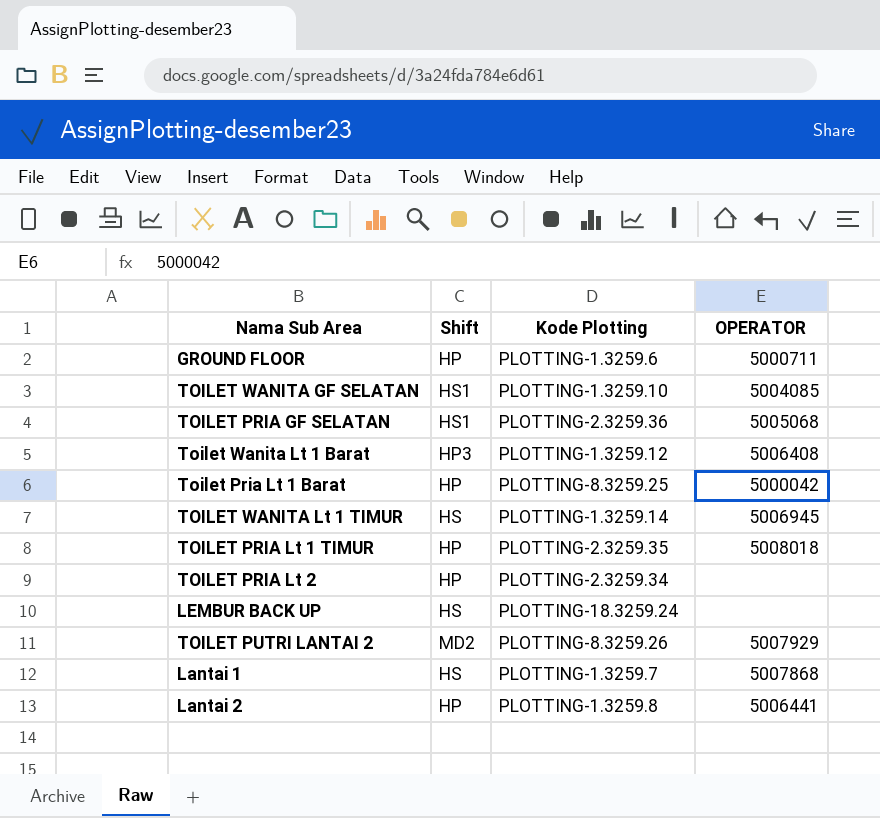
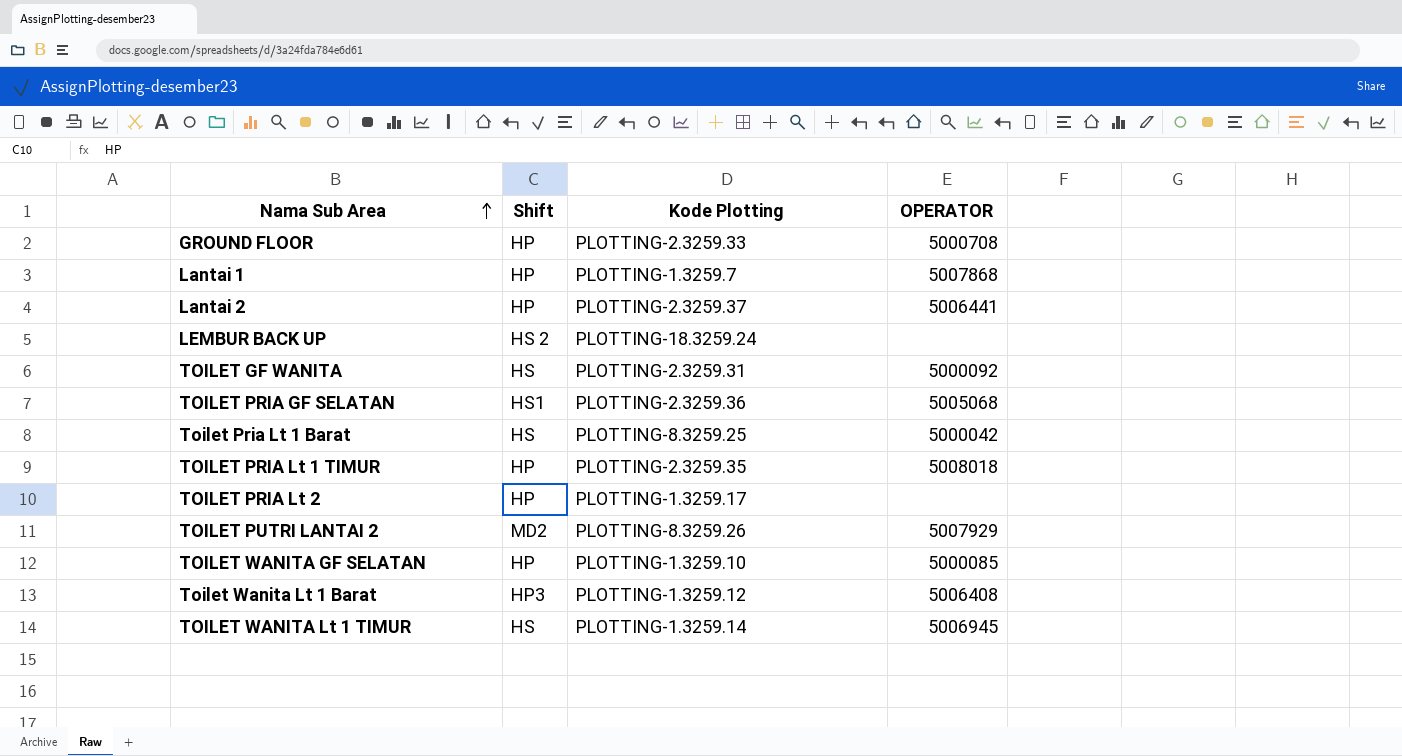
row order: none -> Nama Sub Area ascending
GROUND FLOOR | Kode Plotting: PLOTTING-1.3259.6 -> PLOTTING-2.3259.33
GROUND FLOOR | OPERATOR: 5000711 -> 5000708
Lantai 1 | Shift: HS -> HP
Lantai 2 | Kode Plotting: PLOTTING-1.3259.8 -> PLOTTING-2.3259.37
LEMBUR BACK UP | Shift: HS -> HS 2
row TOILET GF WANITA: none -> HS | PLOTTING-2.3259.31 | 5000092
Toilet Pria Lt 1 Barat | Shift: HP -> HS
TOILET PRIA Lt 2 | Kode Plotting: PLOTTING-2.3259.34 -> PLOTTING-1.3259.17
TOILET WANITA GF SELATAN | Shift: HS1 -> HP
TOILET WANITA GF SELATAN | OPERATOR: 5004085 -> 5000085

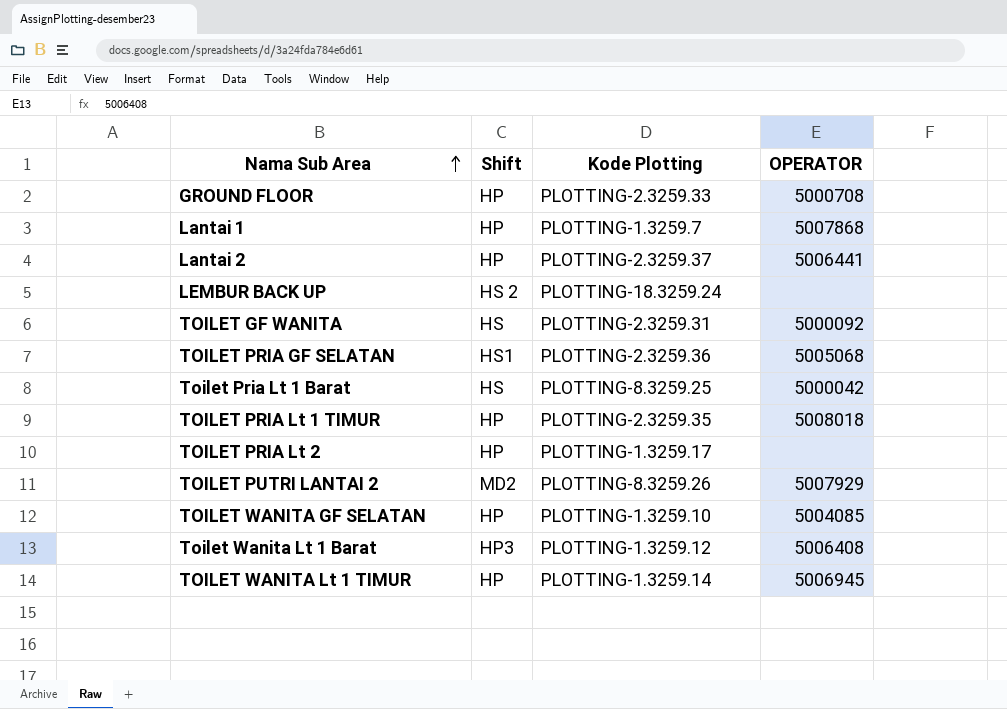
TOILET WANITA GF SELATAN | OPERATOR: 5000085 -> 5004085
TOILET WANITA Lt 1 TIMUR | Shift: HS -> HP

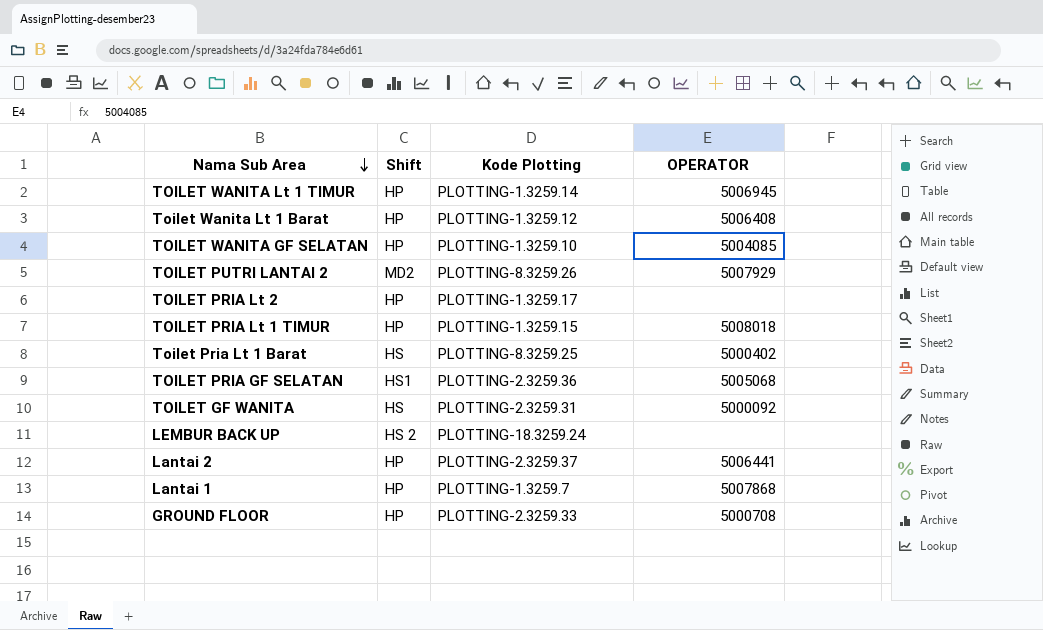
row order: Nama Sub Area ascending -> Nama Sub Area descending
Toilet Wanita Lt 1 Barat | Shift: HP3 -> HP
TOILET PRIA Lt 1 TIMUR | Kode Plotting: PLOTTING-2.3259.35 -> PLOTTING-1.3259.15
Toilet Pria Lt 1 Barat | OPERATOR: 5000042 -> 5000402

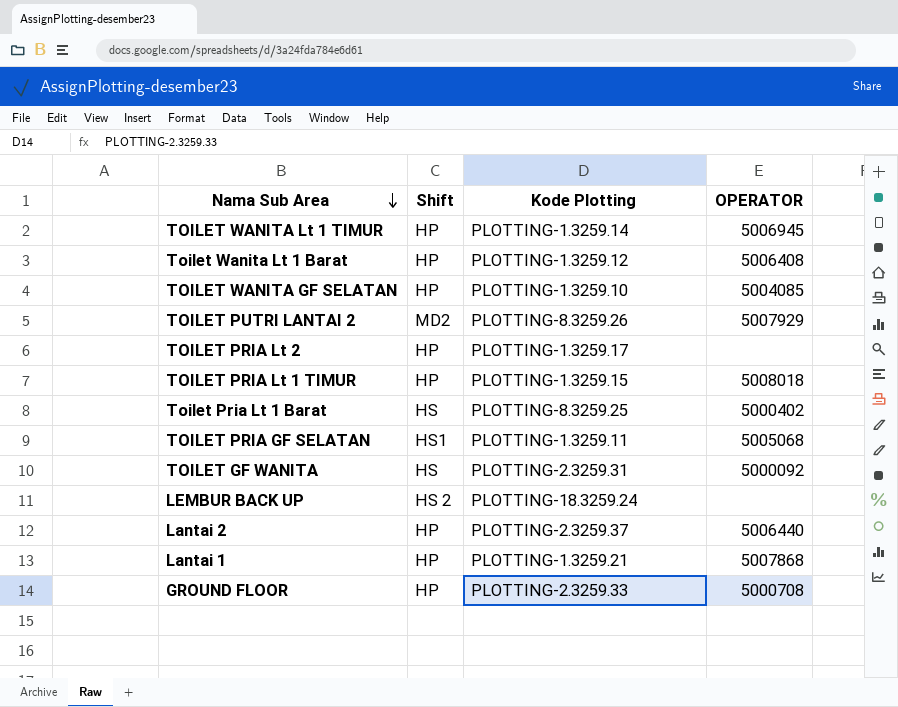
TOILET PRIA GF SELATAN | Kode Plotting: PLOTTING-2.3259.36 -> PLOTTING-1.3259.11
Lantai 2 | OPERATOR: 5006441 -> 5006440
Lantai 1 | Kode Plotting: PLOTTING-1.3259.7 -> PLOTTING-1.3259.21

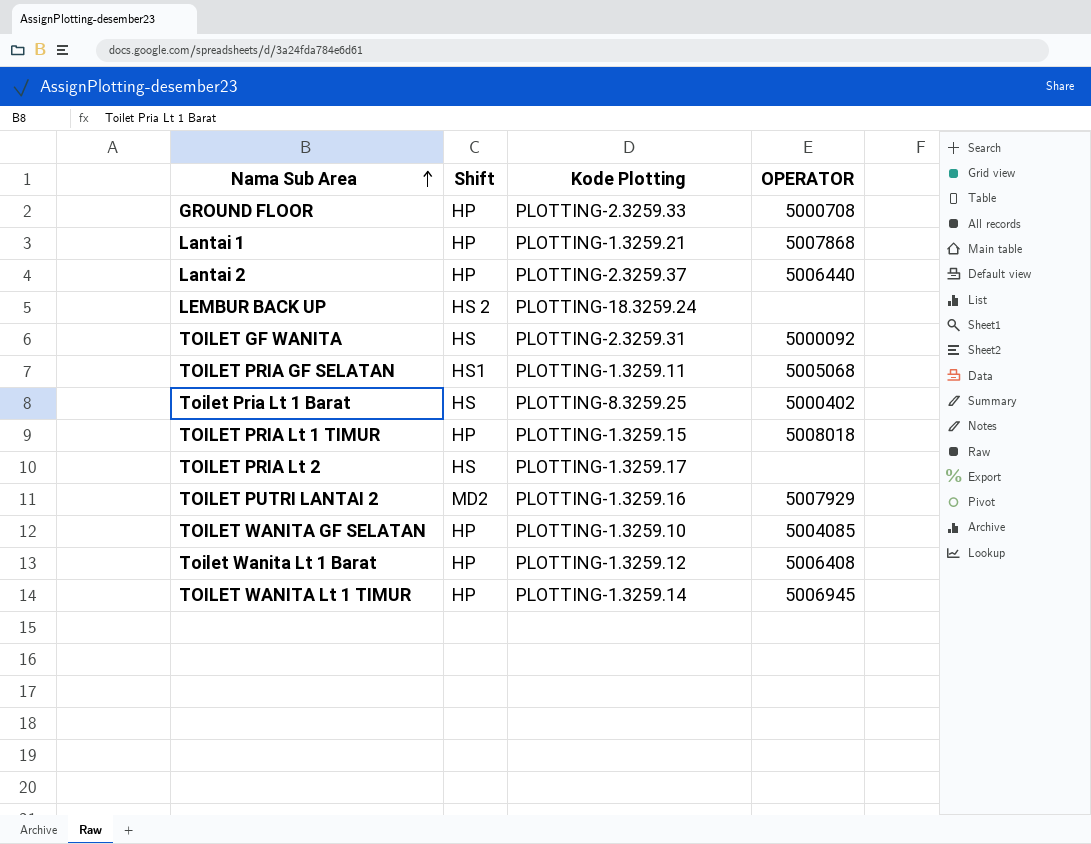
row order: Nama Sub Area descending -> Nama Sub Area ascending
TOILET PRIA Lt 2 | Shift: HP -> HS
TOILET PUTRI LANTAI 2 | Kode Plotting: PLOTTING-8.3259.26 -> PLOTTING-1.3259.16

